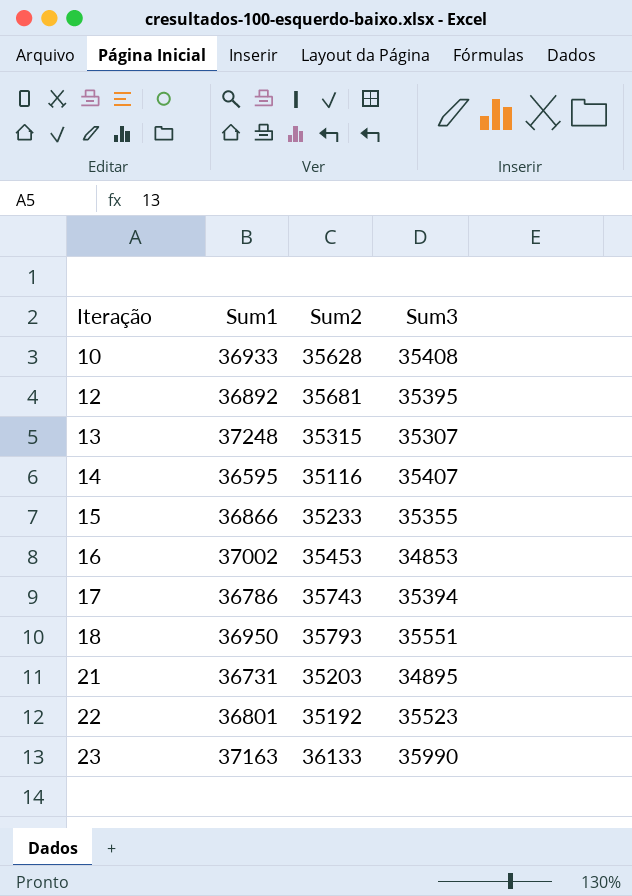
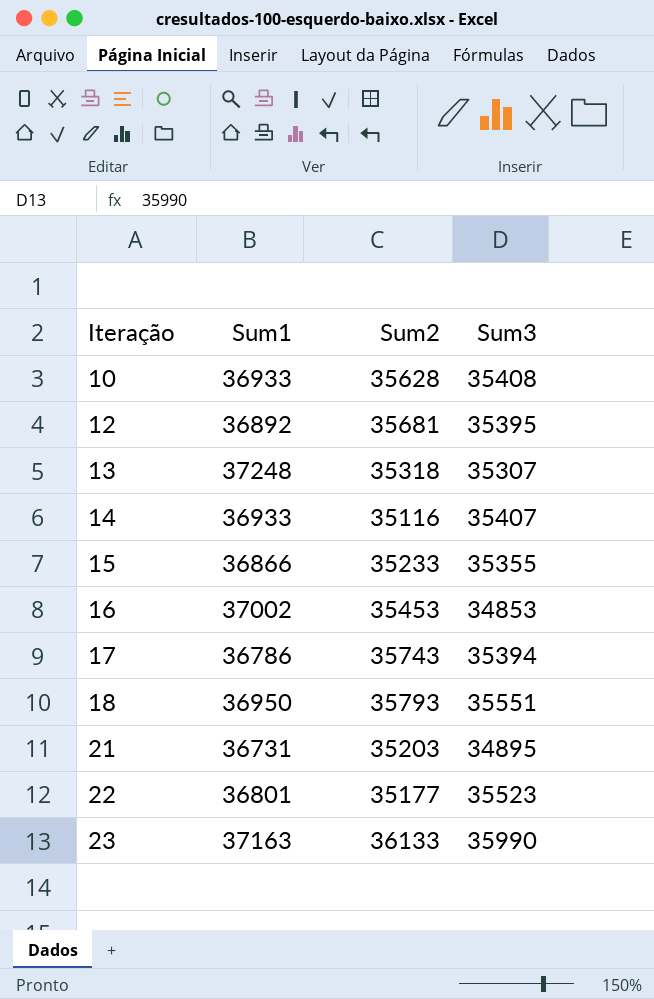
13 | Sum2: 35315 -> 35318
14 | Sum1: 36595 -> 36933
22 | Sum2: 35192 -> 35177

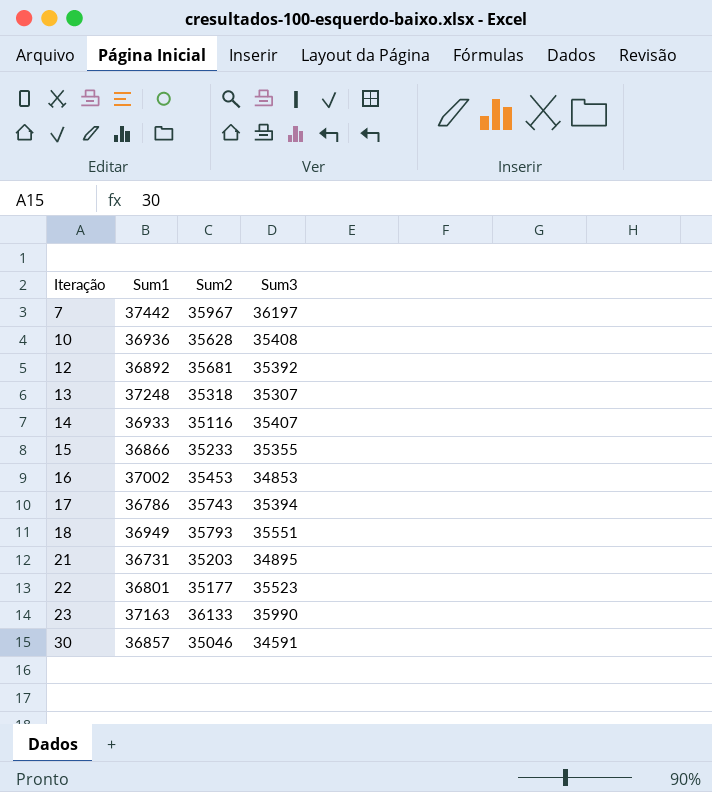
row 7: none -> 37442 | 35967 | 36197
10 | Sum1: 36933 -> 36936
12 | Sum3: 35395 -> 35392
18 | Sum1: 36950 -> 36949
row 30: none -> 36857 | 35046 | 34591

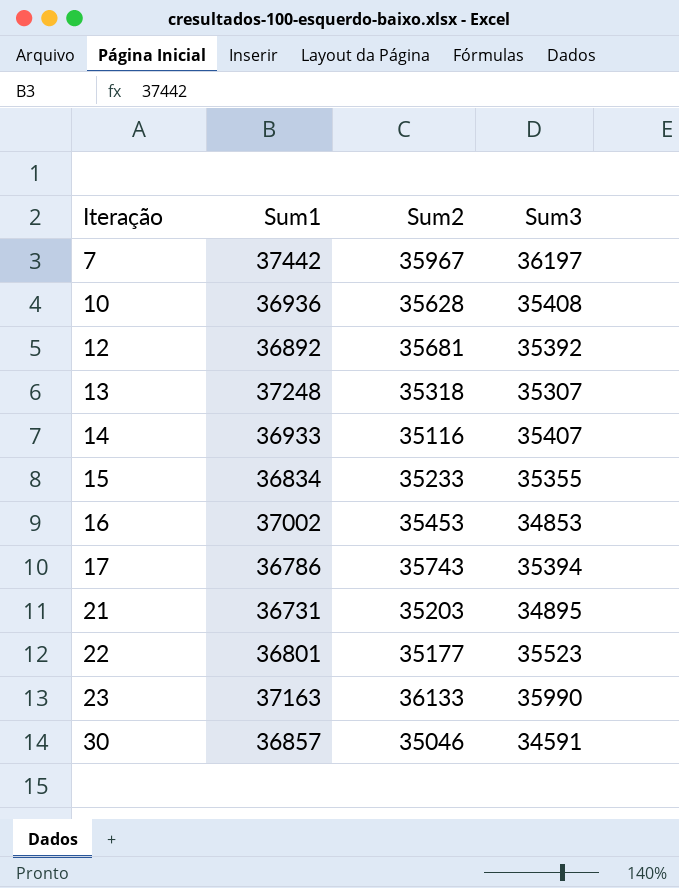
row 18: 36949 | 35793 | 35551 -> none
15 | Sum1: 36866 -> 36834

